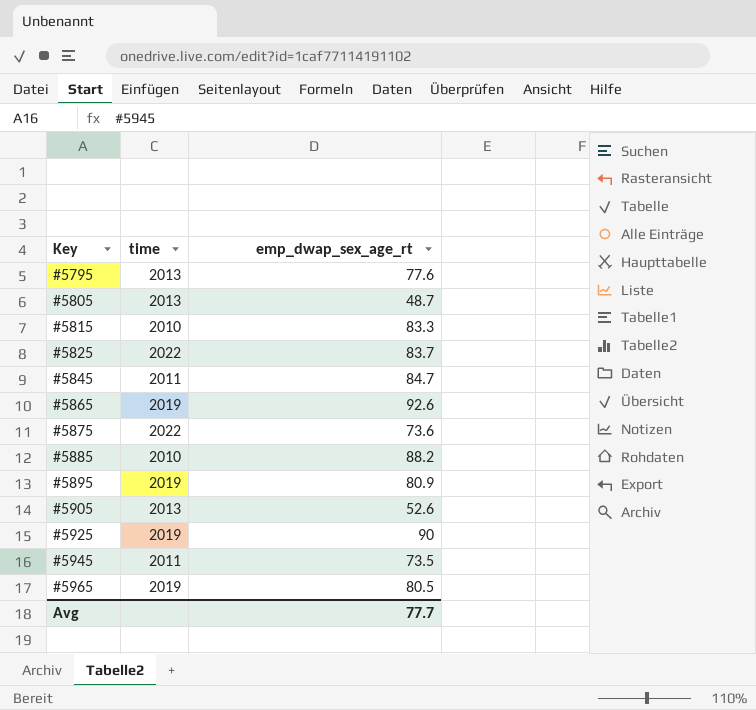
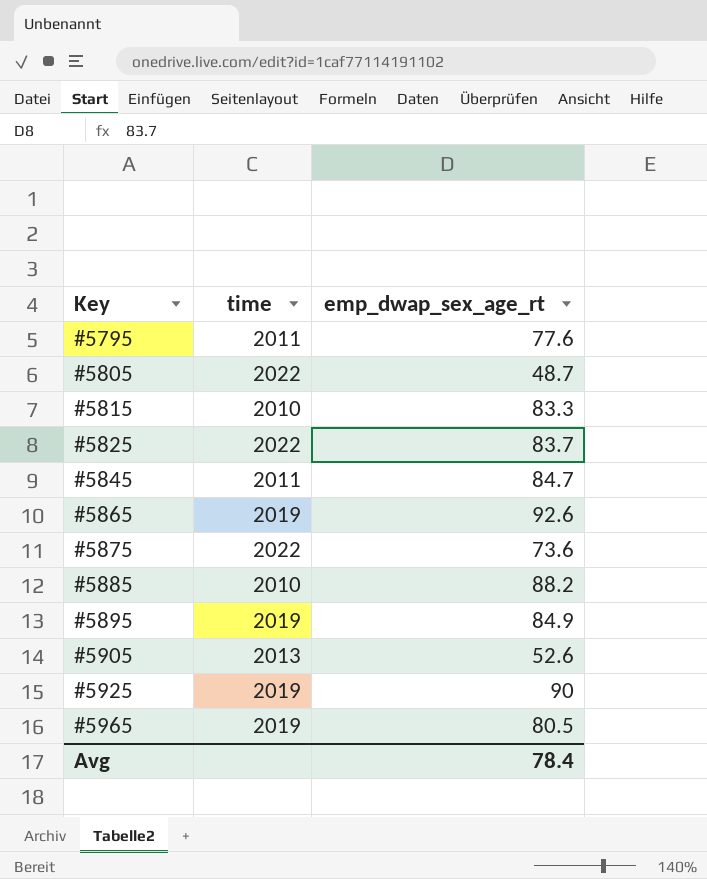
row #5945: 2011 | 73.5 -> none
#5795 | time: 2013 -> 2011
#5805 | time: 2013 -> 2022
#5895 | emp_dwap_sex_age_rt: 80.9 -> 84.9
Avg | emp_dwap_sex_age_rt: 77.7 -> 78.4

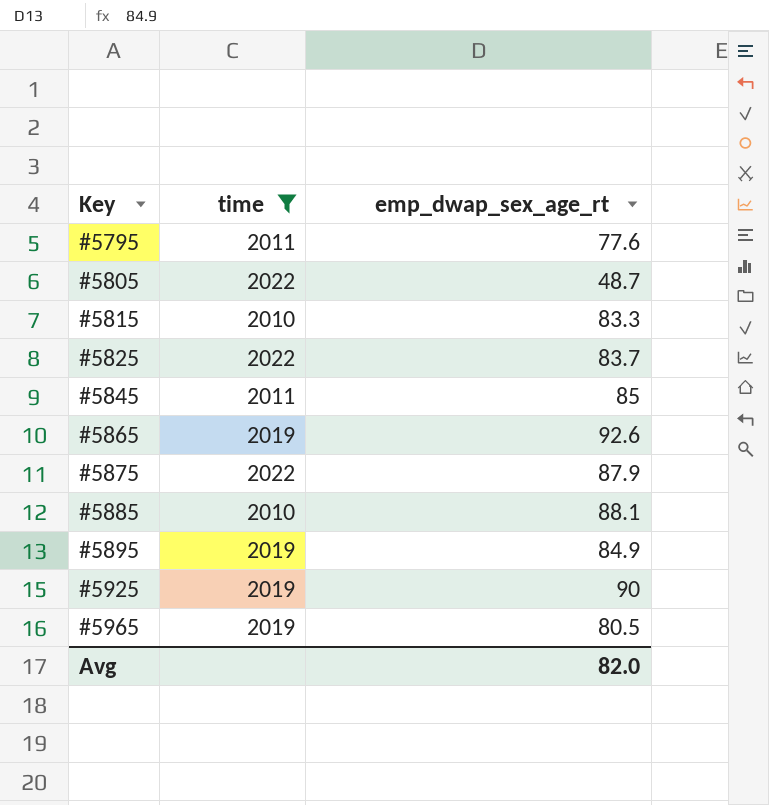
filter: none -> time != 2013
#5845 | emp_dwap_sex_age_rt: 84.7 -> 85
#5875 | emp_dwap_sex_age_rt: 73.6 -> 87.9
#5885 | emp_dwap_sex_age_rt: 88.2 -> 88.1
Avg | emp_dwap_sex_age_rt: 78.4 -> 82.0

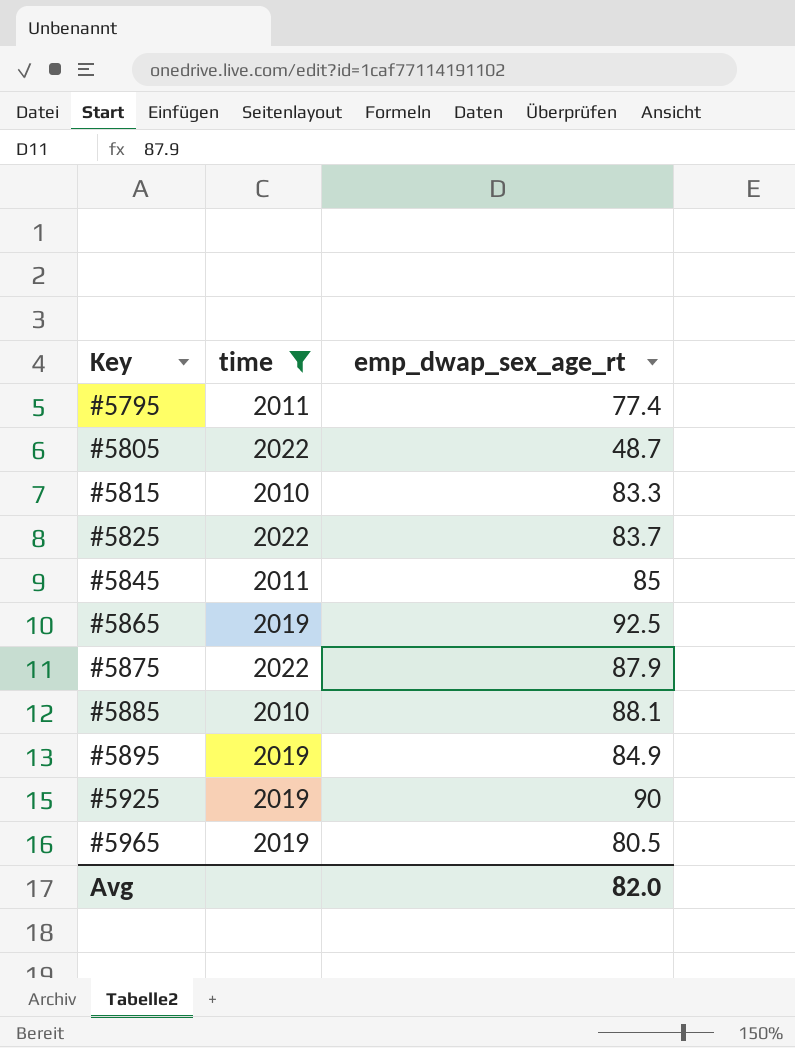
#5795 | emp_dwap_sex_age_rt: 77.6 -> 77.4
#5865 | emp_dwap_sex_age_rt: 92.6 -> 92.5

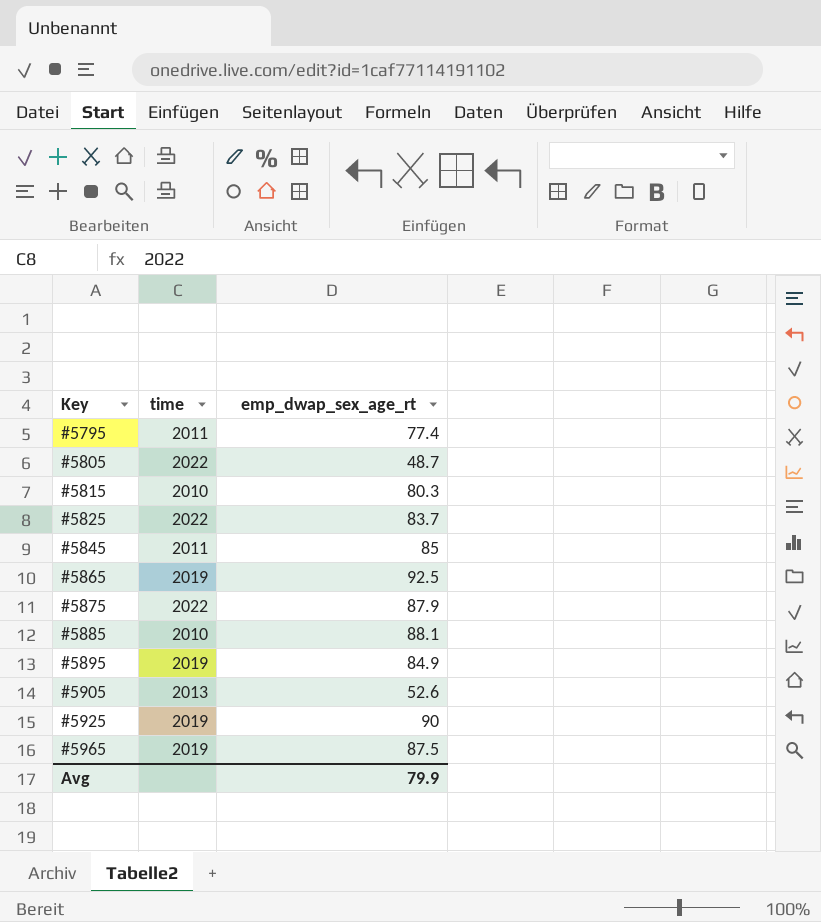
filter: time != 2013 -> none
#5815 | emp_dwap_sex_age_rt: 83.3 -> 80.3
#5965 | emp_dwap_sex_age_rt: 80.5 -> 87.5
Avg | emp_dwap_sex_age_rt: 82.0 -> 79.9

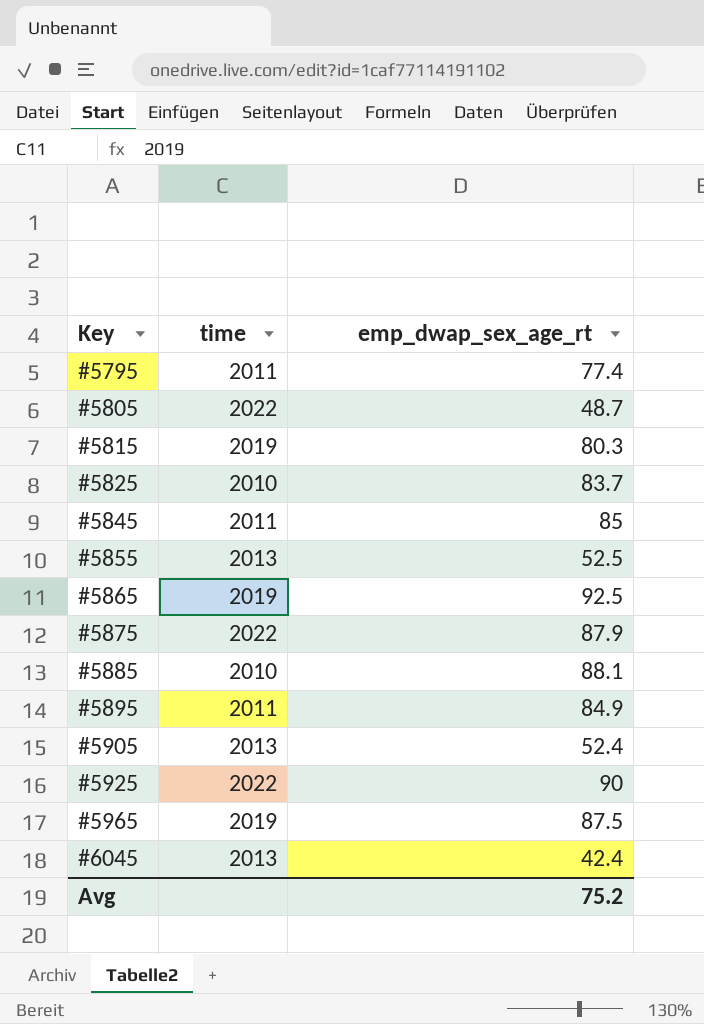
#5815 | time: 2010 -> 2019
#5825 | time: 2022 -> 2010
row #5855: none -> 2013 | 52.5
#5895 | time: 2019 -> 2011
#5905 | emp_dwap_sex_age_rt: 52.6 -> 52.4
#5925 | time: 2019 -> 2022
row #6045: none -> 2013 | 42.4
Avg | emp_dwap_sex_age_rt: 79.9 -> 75.2

